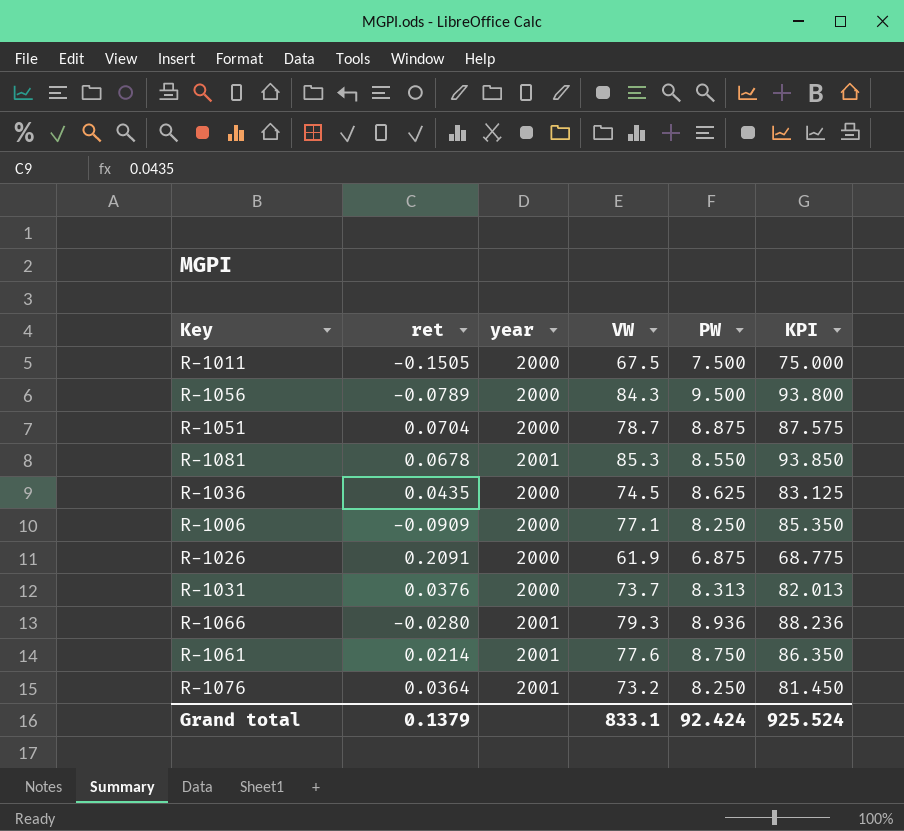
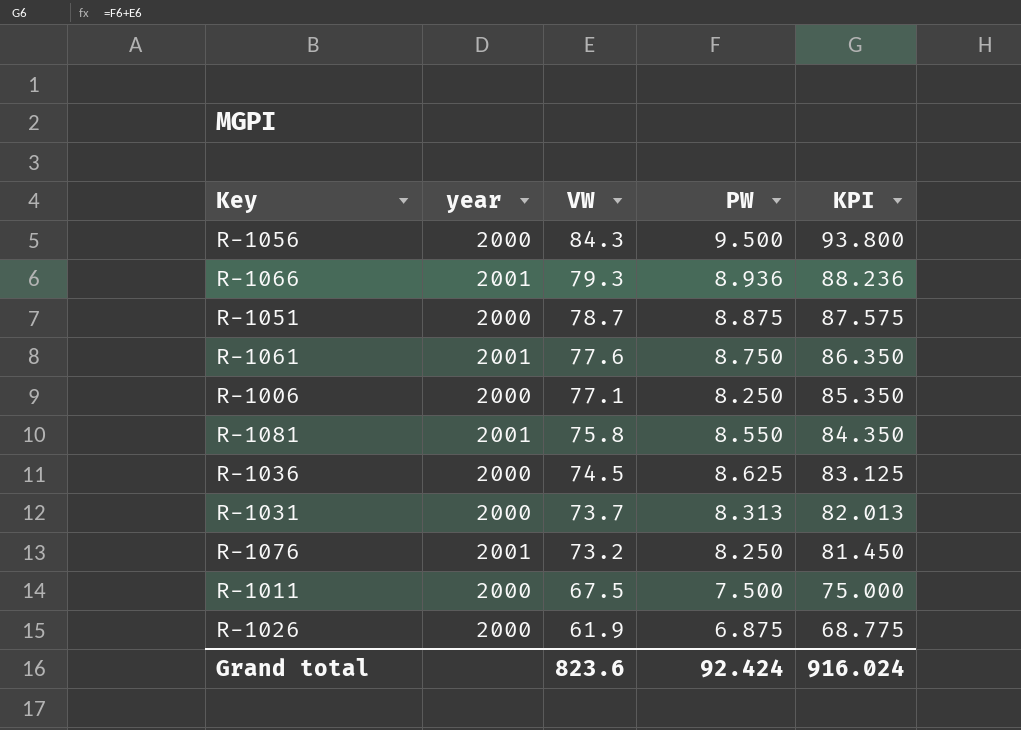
row order: none -> VW descending
column ret | position: 2 -> none
R-1081 | VW: 85.3 -> 75.8
R-1081 | KPI: 93.850 -> 84.350
Grand total | VW: 833.1 -> 823.6
Grand total | KPI: 925.524 -> 916.024

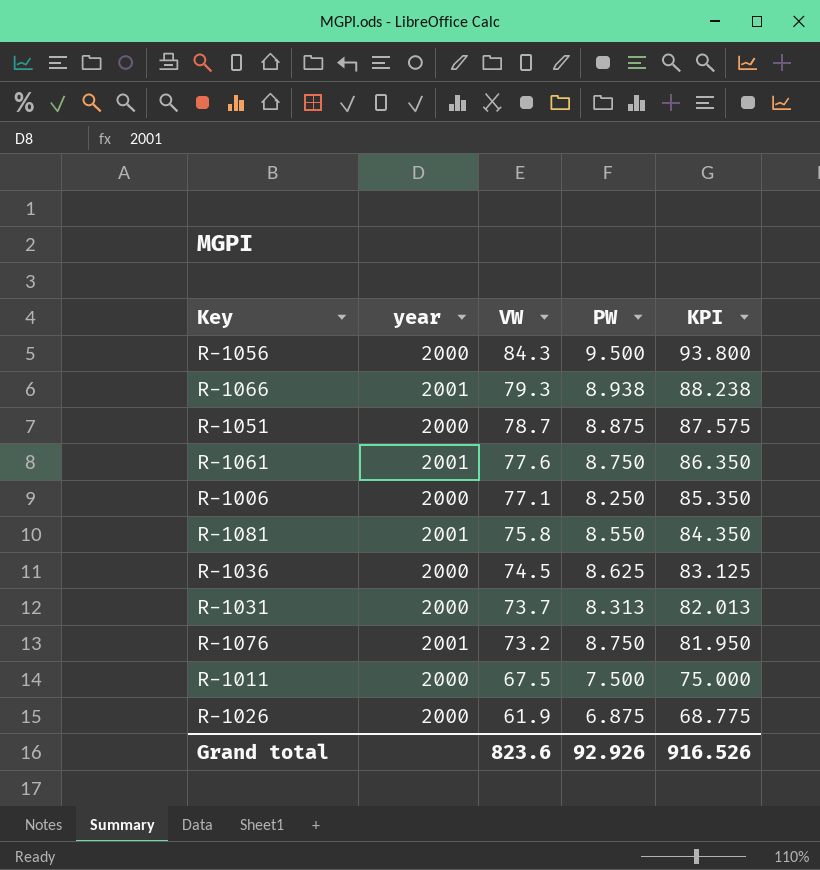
R-1066 | PW: 8.936 -> 8.938
R-1066 | KPI: 88.236 -> 88.238
R-1076 | PW: 8.250 -> 8.750
R-1076 | KPI: 81.450 -> 81.950
Grand total | PW: 92.424 -> 92.926
Grand total | KPI: 916.024 -> 916.526

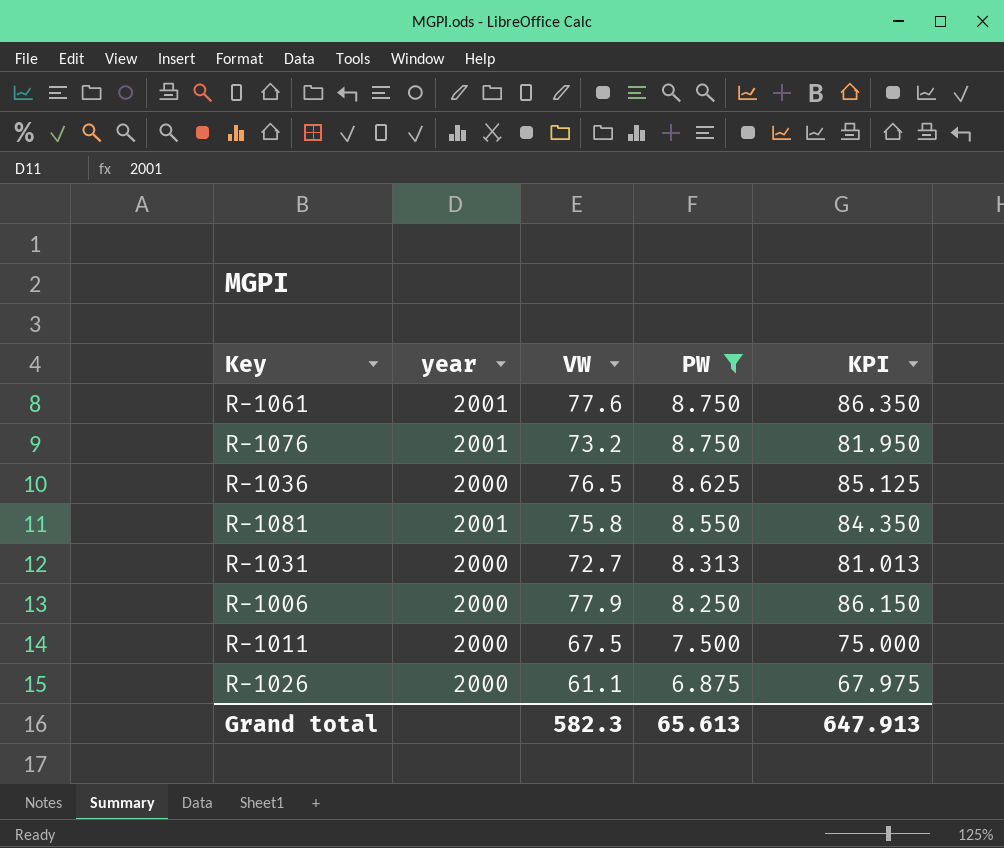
filter: none -> PW <= 8.750
row order: VW descending -> PW descending
R-1036 | VW: 74.5 -> 76.5
R-1036 | KPI: 83.125 -> 85.125
R-1031 | VW: 73.7 -> 72.7
R-1031 | KPI: 82.013 -> 81.013
R-1006 | VW: 77.1 -> 77.9
R-1006 | KPI: 85.350 -> 86.150
R-1026 | VW: 61.9 -> 61.1
R-1026 | KPI: 68.775 -> 67.975
Grand total | VW: 823.6 -> 582.3
Grand total | PW: 92.926 -> 65.613
Grand total | KPI: 916.526 -> 647.913

